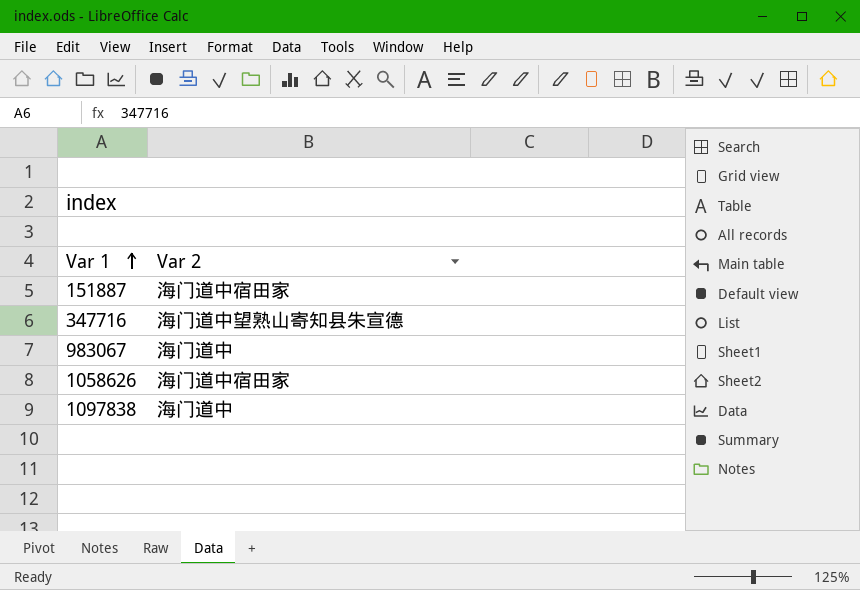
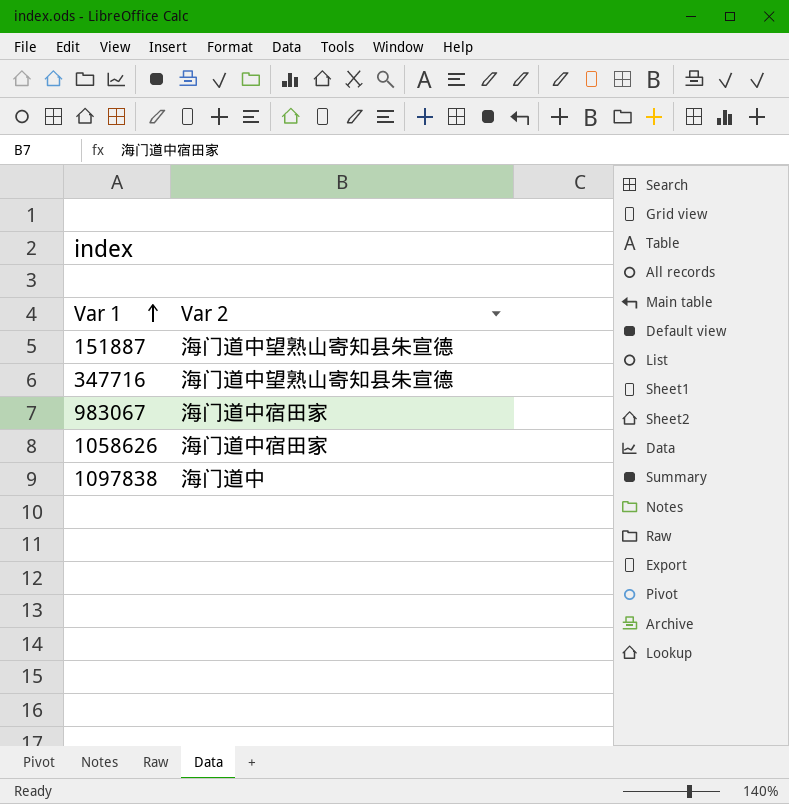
151887 | Var 2: 海门道中宿田家 -> 海门道中望熟山寄知县朱宣德
983067 | Var 2: 海门道中 -> 海门道中宿田家

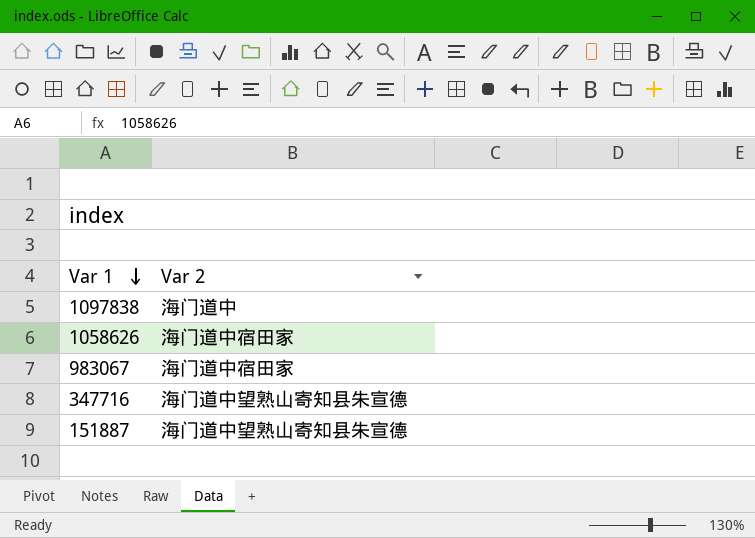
row order: Var 1 ascending -> Var 1 descending

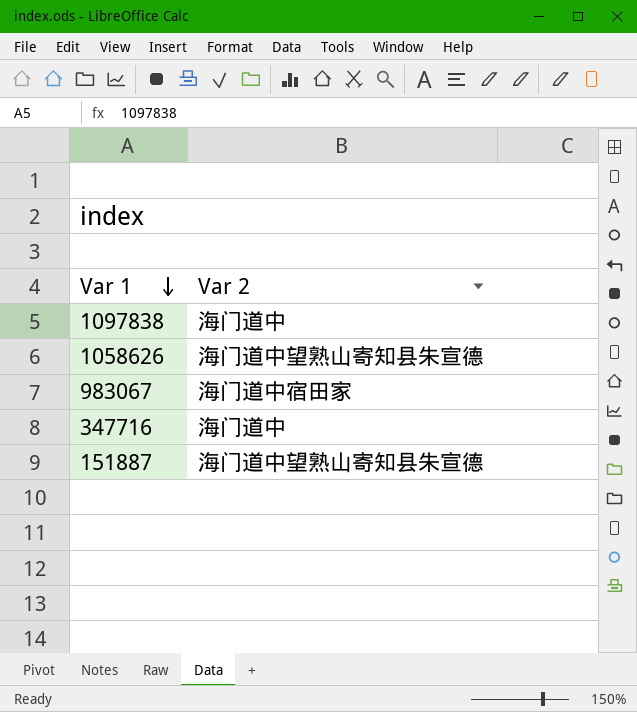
1058626 | Var 2: 海门道中宿田家 -> 海门道中望熟山寄知县朱宣德
347716 | Var 2: 海门道中望熟山寄知县朱宣德 -> 海门道中

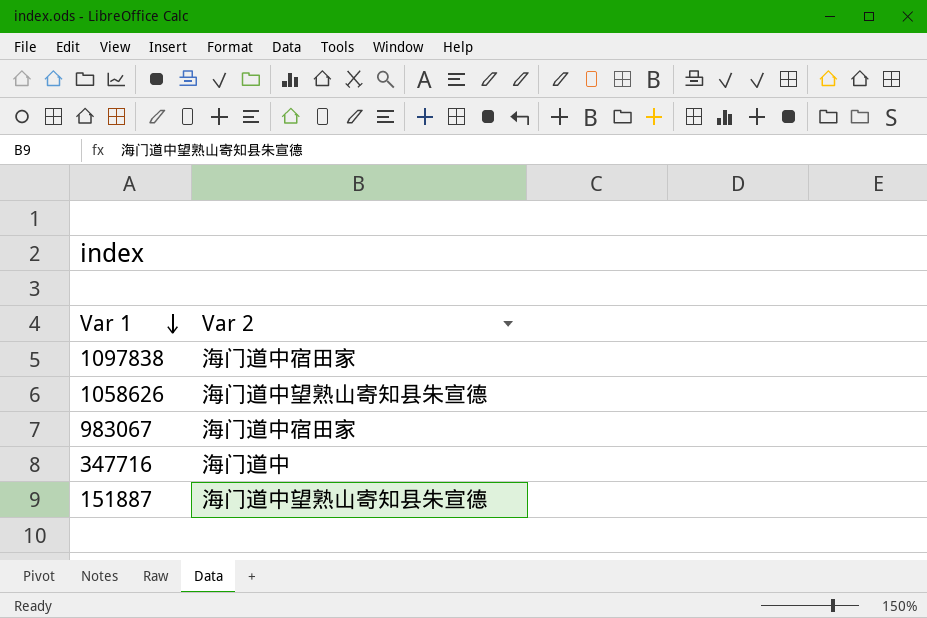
1097838 | Var 2: 海门道中 -> 海门道中宿田家

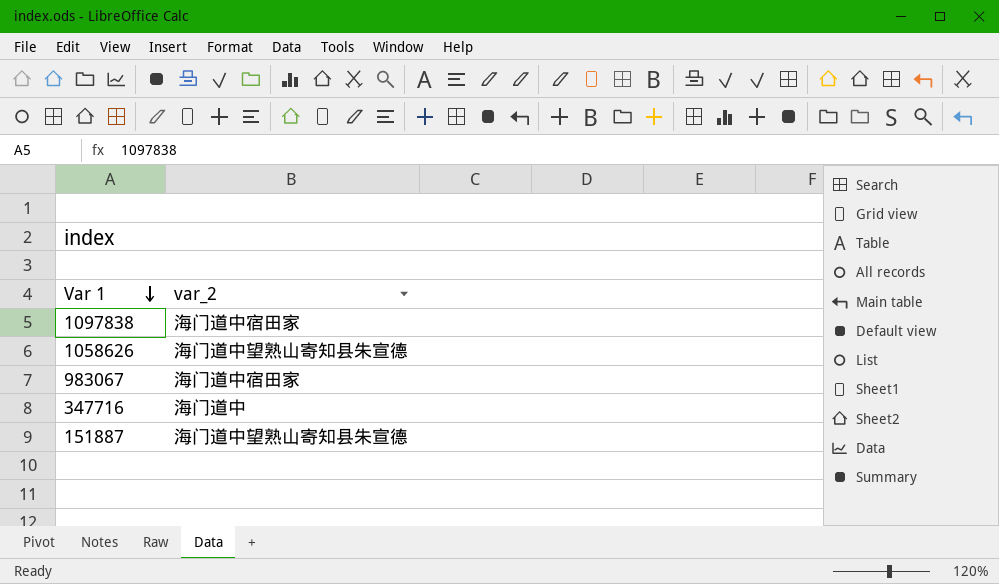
column name: Var 2 -> var_2

